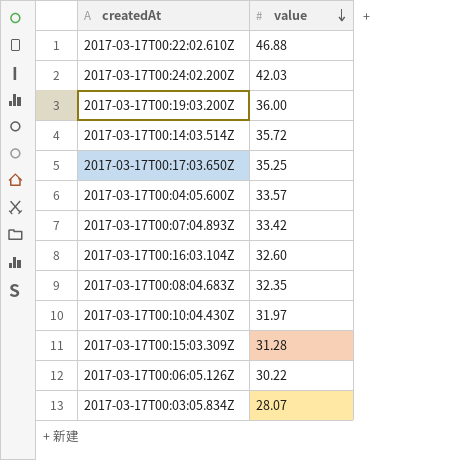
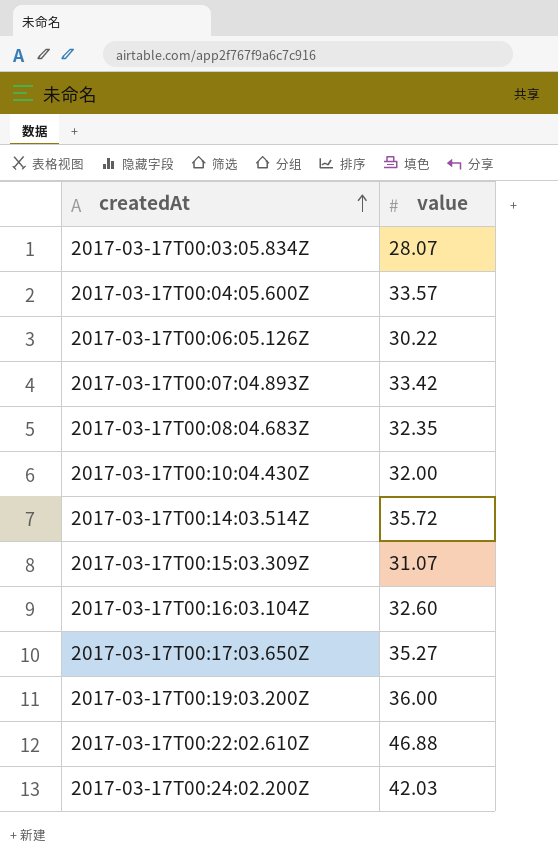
row order: value descending -> createdAt ascending
2017-03-17T00:10:04.430Z | value: 31.97 -> 32.00
2017-03-17T00:15:03.309Z | value: 31.28 -> 31.07
2017-03-17T00:17:03.650Z | value: 35.25 -> 35.27

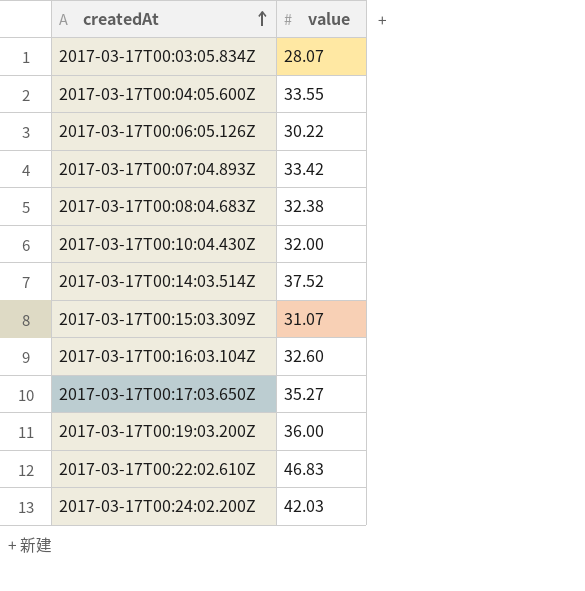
2017-03-17T00:04:05.600Z | value: 33.57 -> 33.55
2017-03-17T00:08:04.683Z | value: 32.35 -> 32.38
2017-03-17T00:14:03.514Z | value: 35.72 -> 37.52
2017-03-17T00:22:02.610Z | value: 46.88 -> 46.83

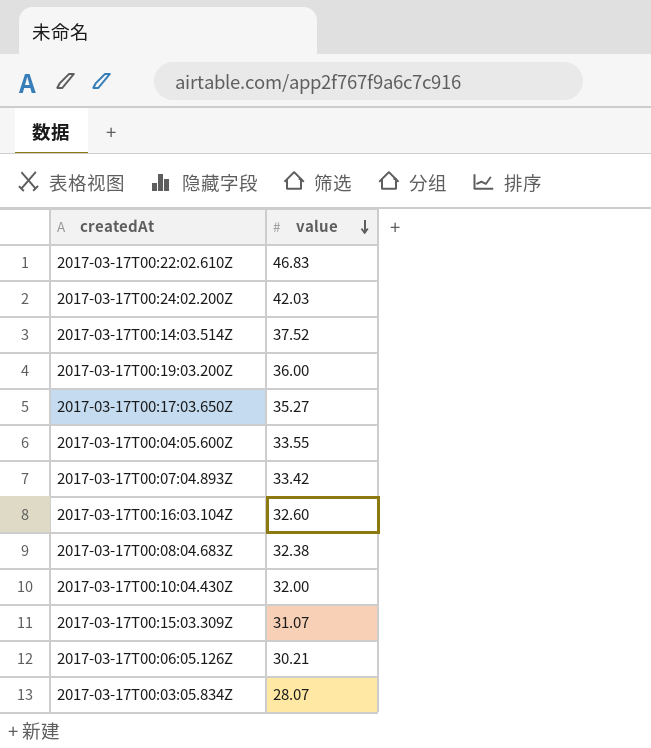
row order: createdAt ascending -> value descending
2017-03-17T00:06:05.126Z | value: 30.22 -> 30.21

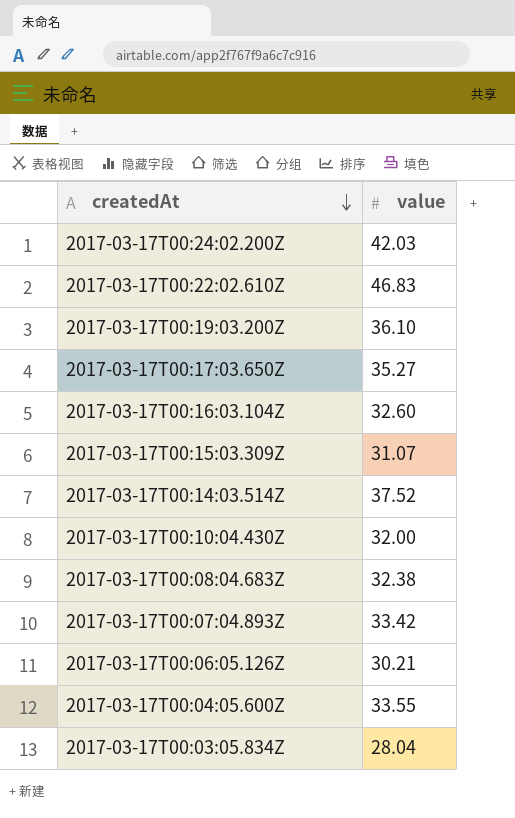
row order: value descending -> createdAt descending
2017-03-17T00:19:03.200Z | value: 36.00 -> 36.10
2017-03-17T00:03:05.834Z | value: 28.07 -> 28.04

